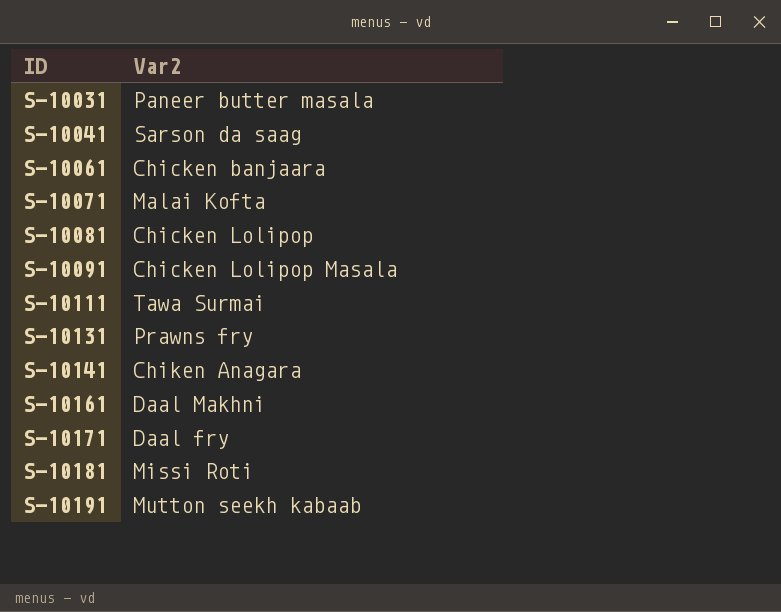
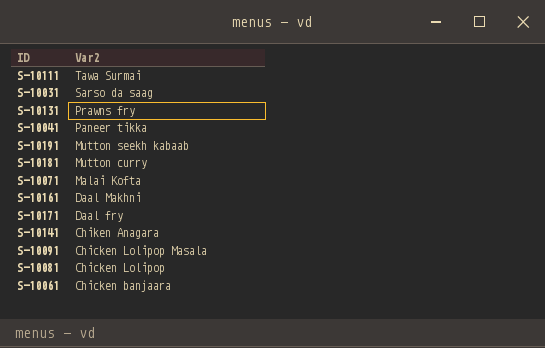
row order: ID ascending -> Var2 descending
S-10031 | Var2: Paneer butter masala -> Sarso da saag
S-10041 | Var2: Sarson da saag -> Paneer tikka
S-10181 | Var2: Missi Roti -> Mutton curry

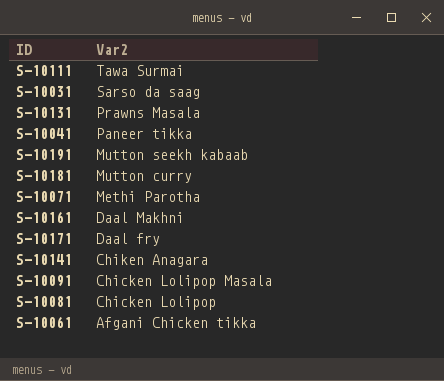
S-10131 | Var2: Prawns fry -> Prawns Masala
S-10071 | Var2: Malai Kofta -> Methi Parotha
S-10061 | Var2: Chicken banjaara -> Afgani Chicken tikka

